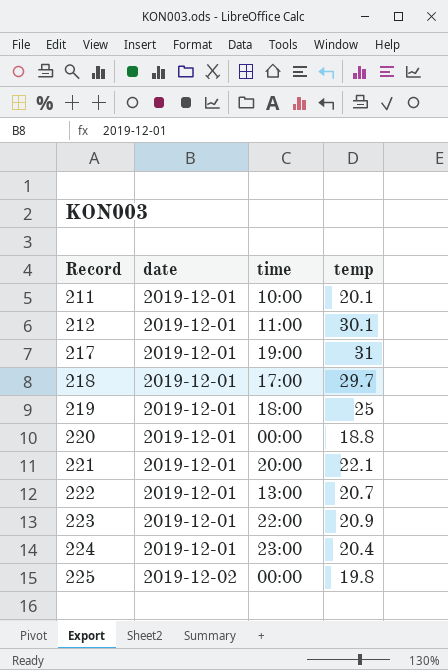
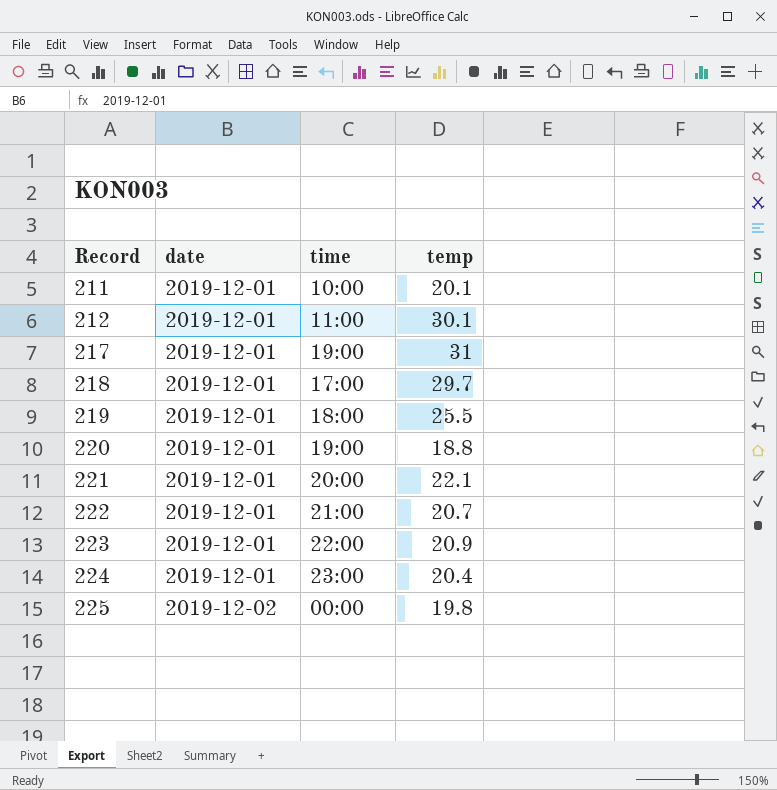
219 | temp: 25 -> 25.5
220 | time: 00:00 -> 19:00
222 | time: 13:00 -> 21:00

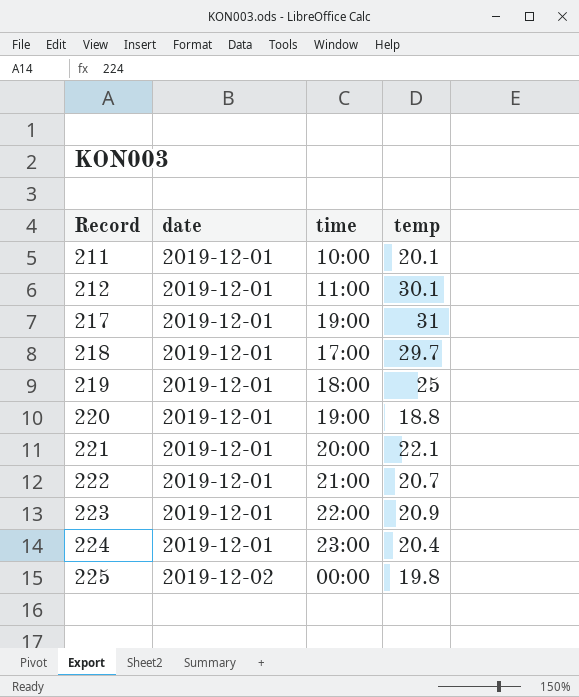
219 | temp: 25.5 -> 25

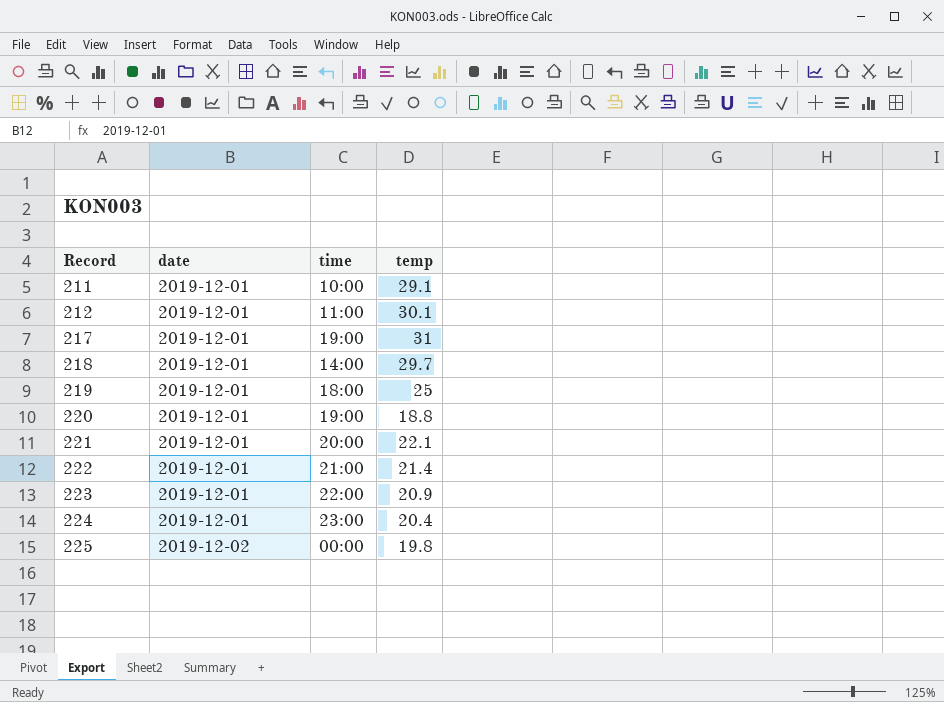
211 | temp: 20.1 -> 29.1
218 | time: 17:00 -> 14:00
222 | temp: 20.7 -> 21.4

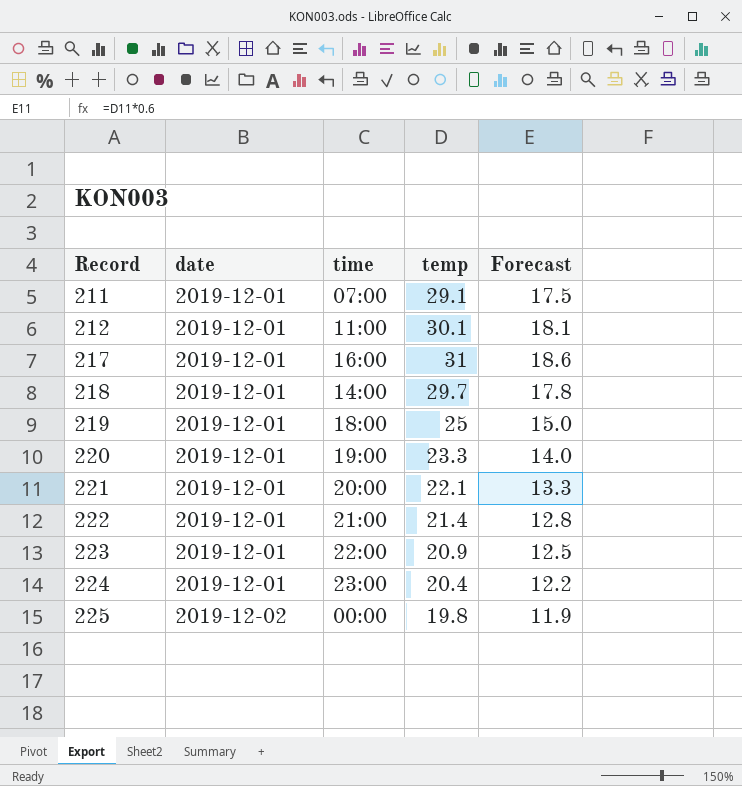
column Forecast | formula: none -> [temp] * 0.6
211 | time: 10:00 -> 07:00
217 | time: 19:00 -> 16:00
220 | temp: 18.8 -> 23.3

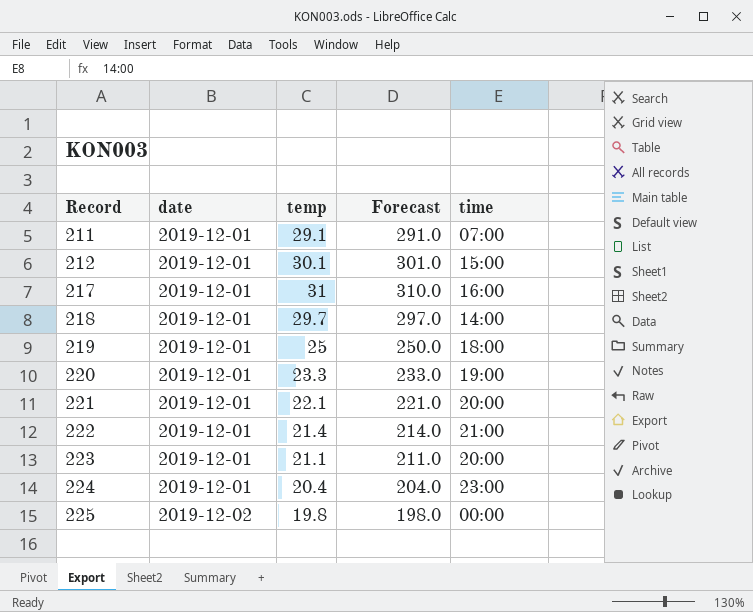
column Forecast | formula: [temp] * 0.6 -> [temp] * 10
column time | position: 3 -> 5
212 | time: 11:00 -> 15:00
223 | temp: 20.9 -> 21.1
223 | time: 22:00 -> 20:00

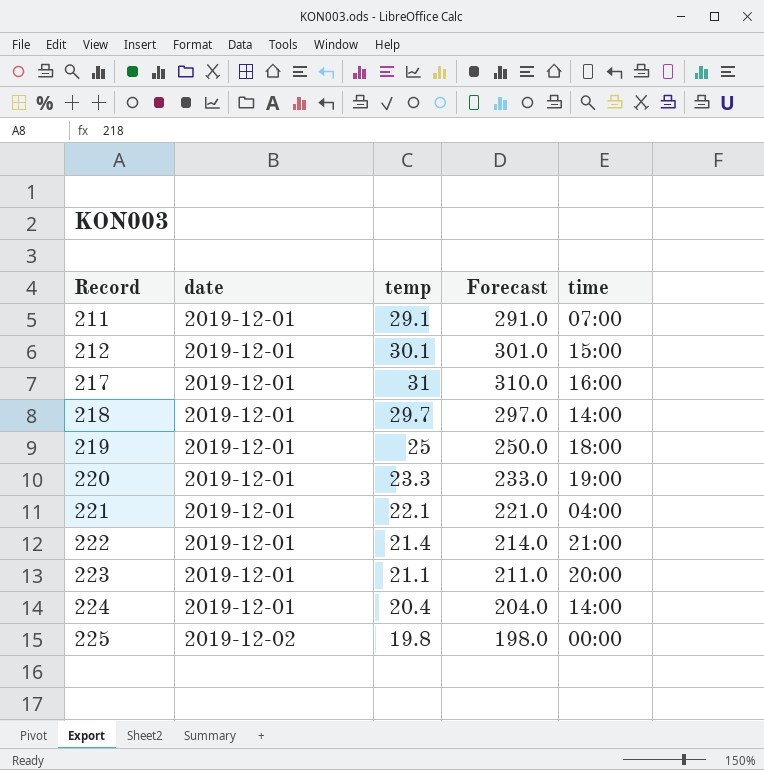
221 | time: 20:00 -> 04:00
224 | time: 23:00 -> 14:00

